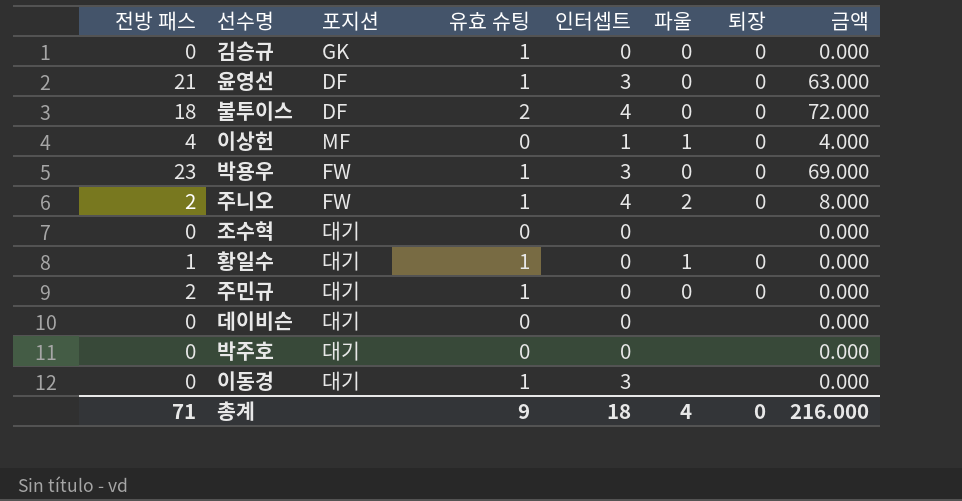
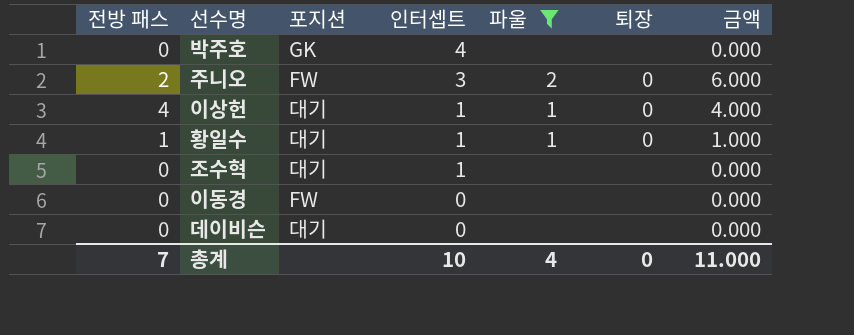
filter: none -> 파울 != 0
row order: none -> 인터셉트 descending
column 유효 슈팅 | position: 4 -> none
박주호 | 포지션: 대기 -> GK
박주호 | 인터셉트: 0 -> 4
주니오 | 인터셉트: 4 -> 3
주니오 | 금액: 8.000 -> 6.000
이상헌 | 포지션: MF -> 대기
황일수 | 인터셉트: 0 -> 1
황일수 | 금액: 0.000 -> 1.000
조수혁 | 인터셉트: 0 -> 1
이동경 | 포지션: 대기 -> FW
이동경 | 인터셉트: 3 -> 0
총계 | 전방 패스: 71 -> 7
총계 | 인터셉트: 18 -> 10
총계 | 금액: 216.000 -> 11.000

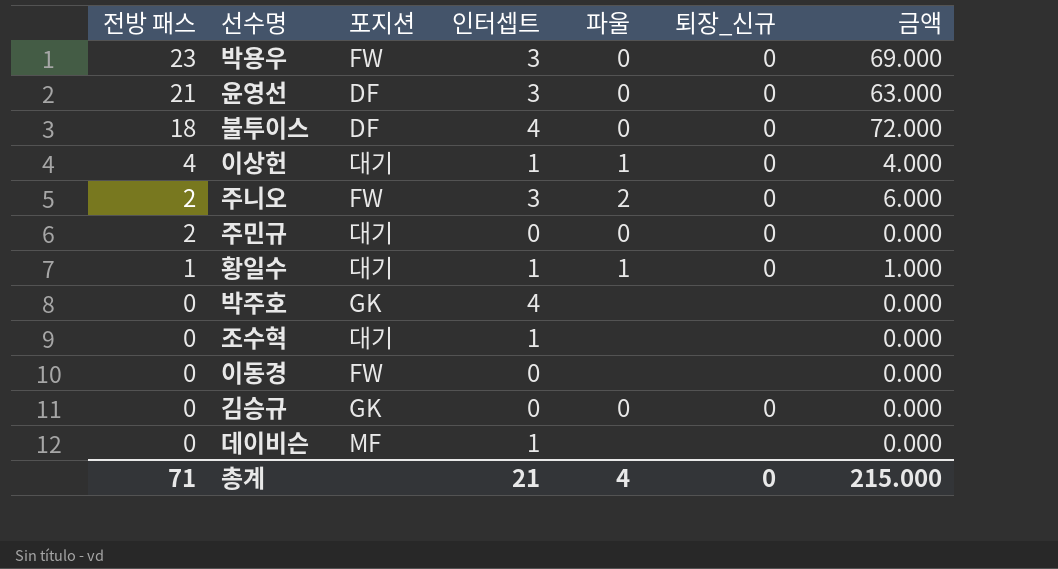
filter: 파울 != 0 -> none
row order: 인터셉트 descending -> 전방 패스 descending
column name: 퇴장 -> 퇴장_신규
데이비슨 | 포지션: 대기 -> MF
데이비슨 | 인터셉트: 0 -> 1
총계 | 전방 패스: 7 -> 71
총계 | 인터셉트: 10 -> 21
총계 | 금액: 11.000 -> 215.000

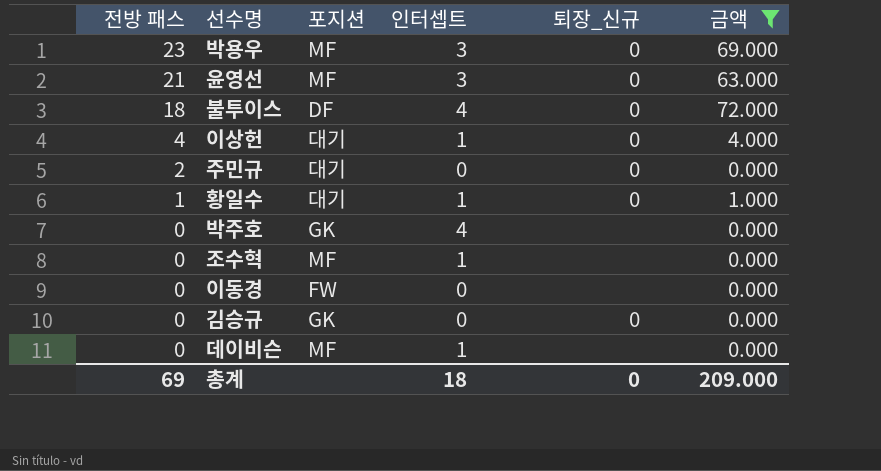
filter: none -> 금액 != 6.000
column 파울 | position: 5 -> none
박용우 | 포지션: FW -> MF
윤영선 | 포지션: DF -> MF
조수혁 | 포지션: 대기 -> MF
총계 | 전방 패스: 71 -> 69
총계 | 인터셉트: 21 -> 18
총계 | 금액: 215.000 -> 209.000

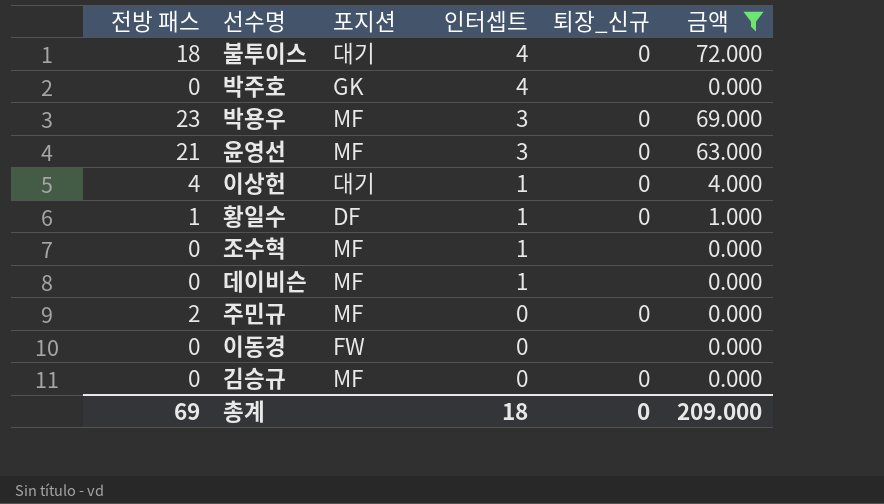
row order: 전방 패스 descending -> 인터셉트 descending
불투이스 | 포지션: DF -> 대기
황일수 | 포지션: 대기 -> DF
주민규 | 포지션: 대기 -> MF
김승규 | 포지션: GK -> MF

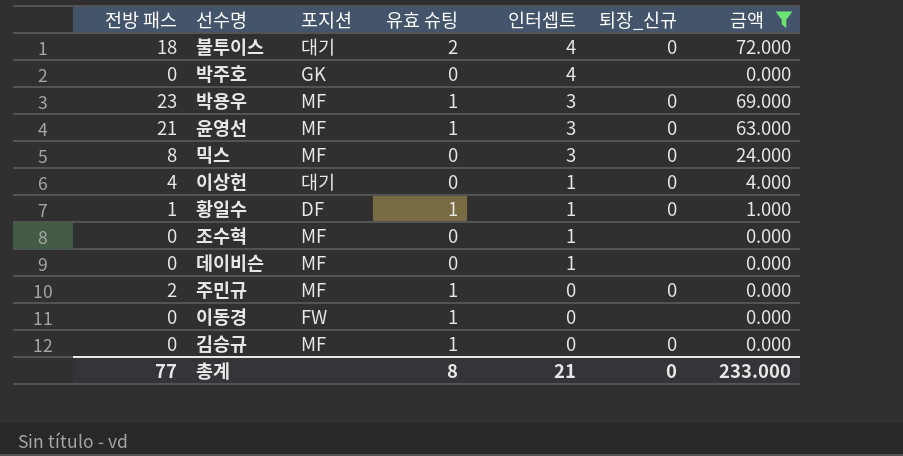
column 유효 슈팅 | position: none -> 4
row 믹스: none -> 8 | MF | 0 | 3 | 0 | 24.000
총계 | 전방 패스: 69 -> 77
총계 | 인터셉트: 18 -> 21
총계 | 금액: 209.000 -> 233.000

